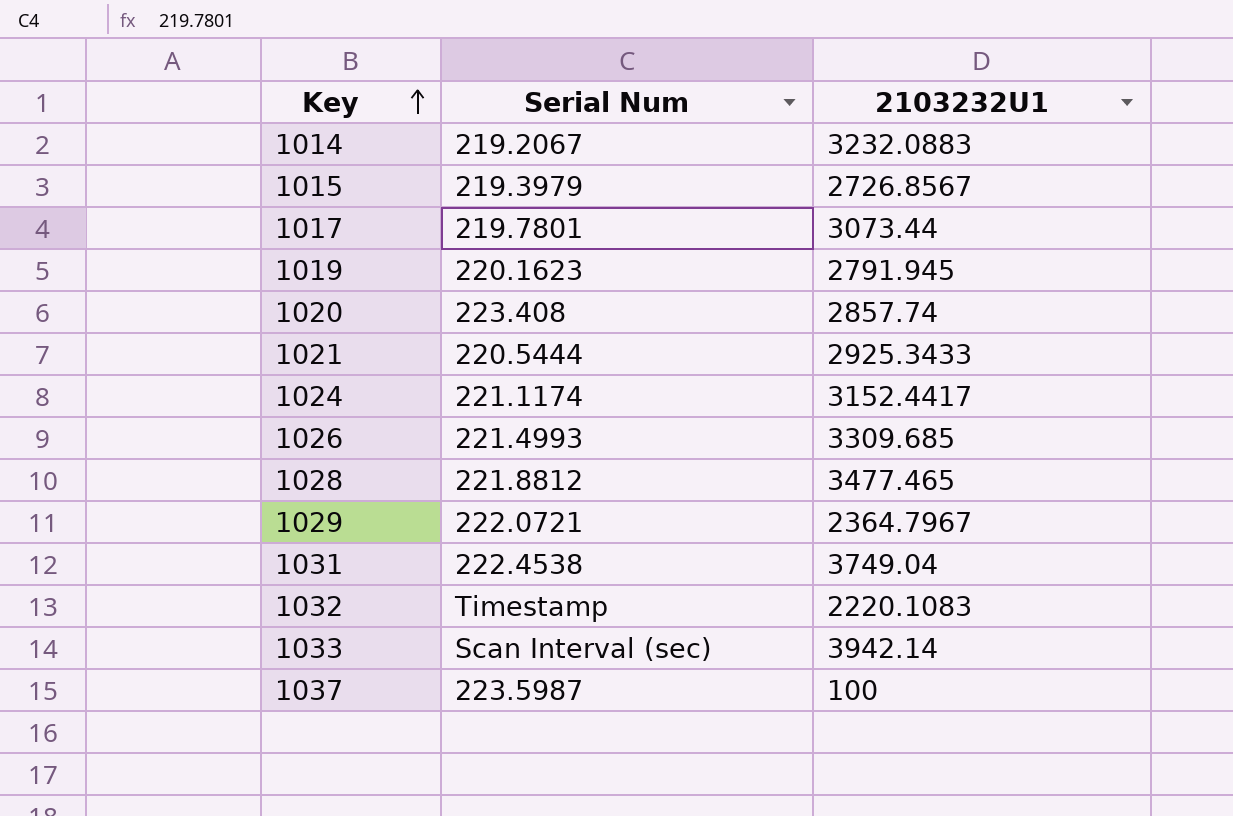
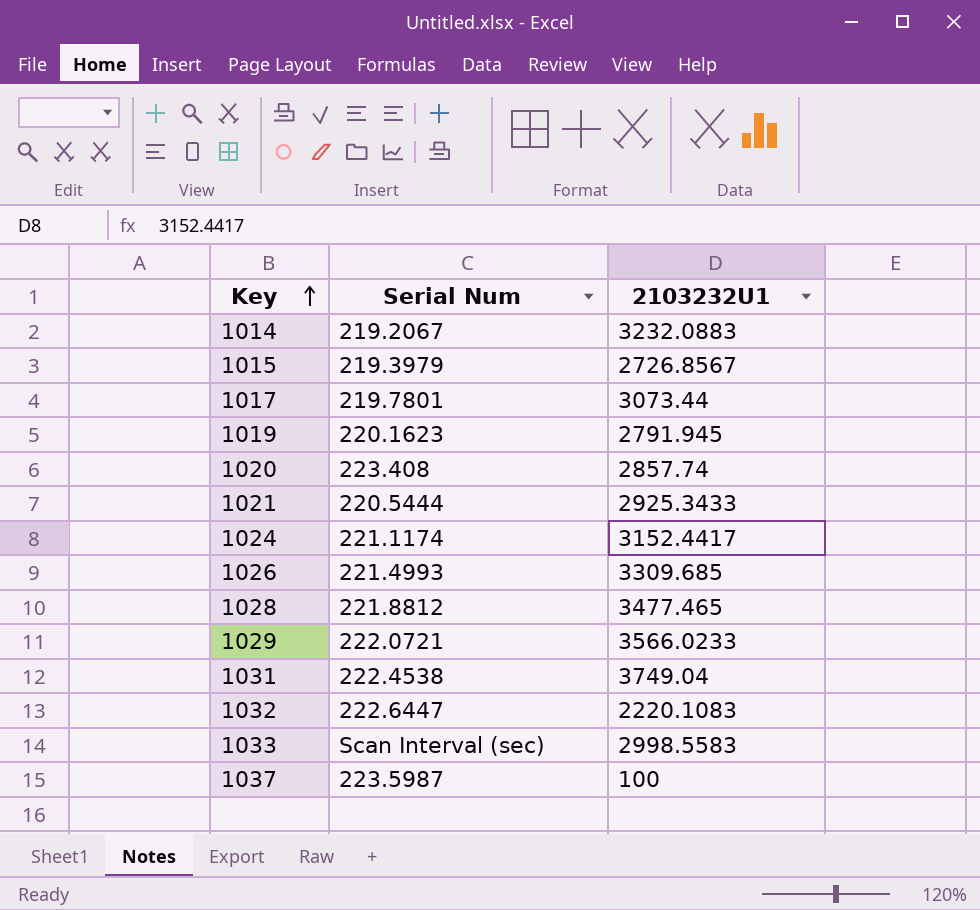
1029 | 2103232U1: 2364.7967 -> 3566.0233
1032 | Serial Num: Timestamp -> 222.6447
1033 | 2103232U1: 3942.14 -> 2998.5583

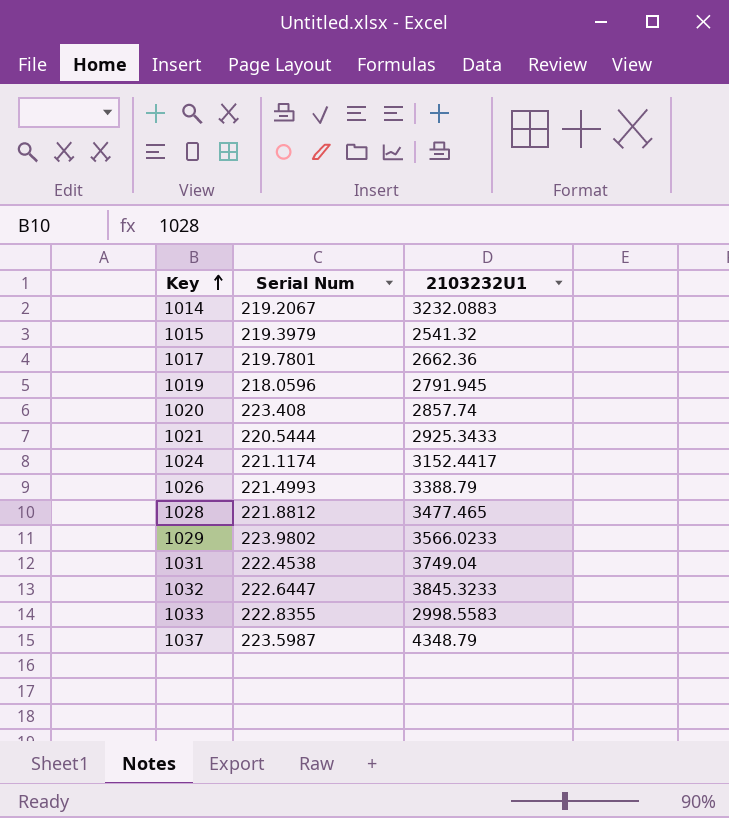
1015 | 2103232U1: 2726.8567 -> 2541.32
1017 | 2103232U1: 3073.44 -> 2662.36
1019 | Serial Num: 220.1623 -> 218.0596
1026 | 2103232U1: 3309.685 -> 3388.79
1029 | Serial Num: 222.0721 -> 223.9802
1032 | 2103232U1: 2220.1083 -> 3845.3233
1033 | Serial Num: Scan Interval (sec) -> 222.8355
1037 | 2103232U1: 100 -> 4348.79

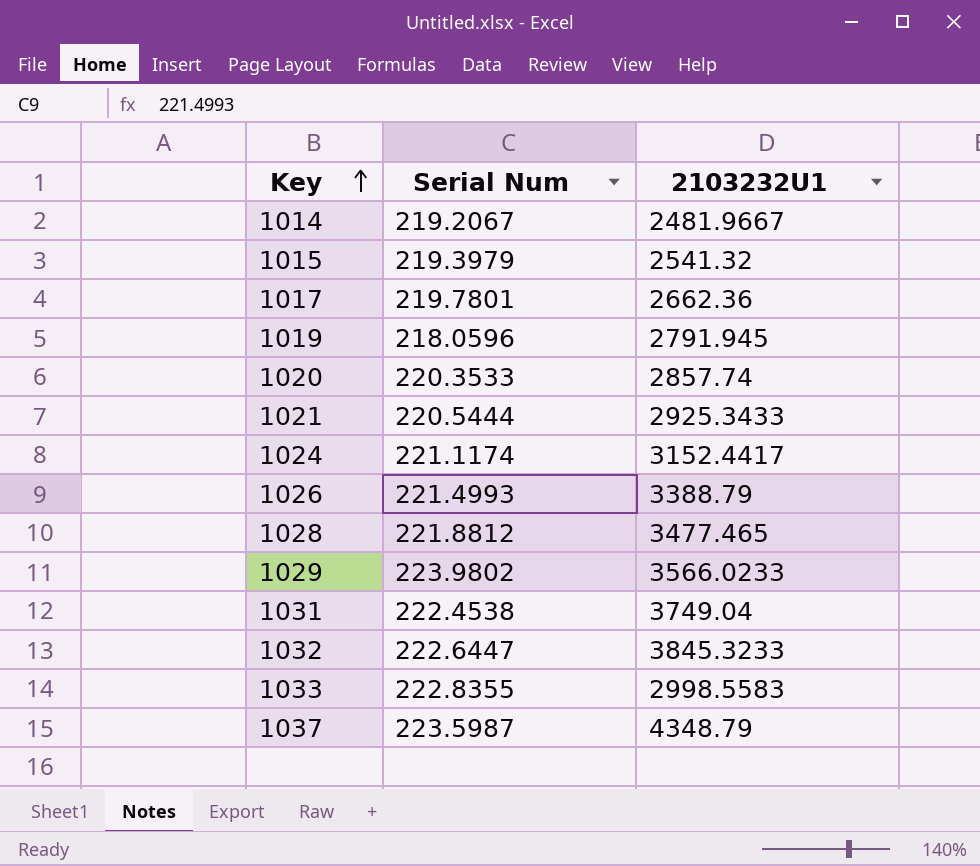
1014 | 2103232U1: 3232.0883 -> 2481.9667
1020 | Serial Num: 223.408 -> 220.3533

